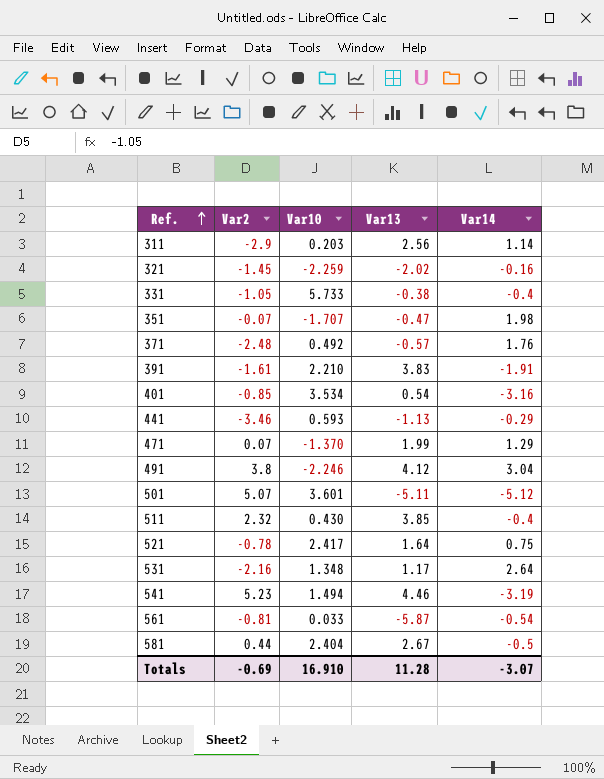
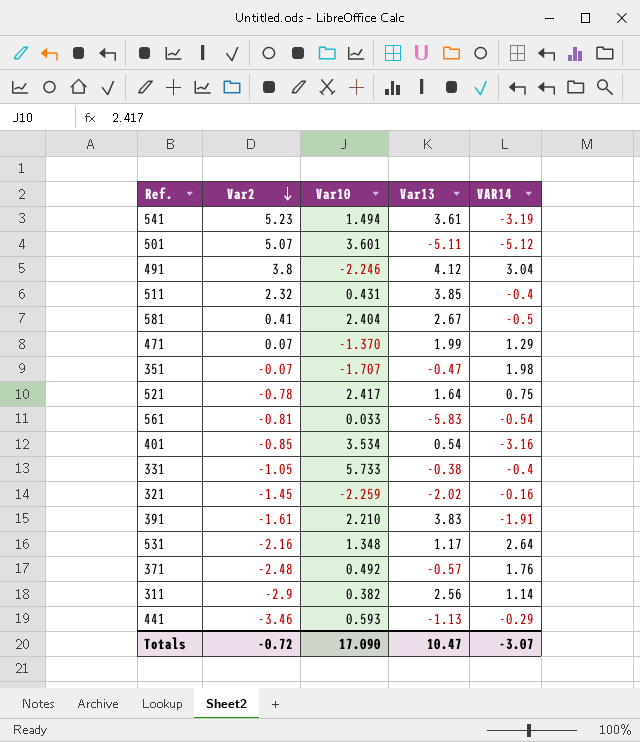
row order: Ref. ascending -> Var2 descending
column name: Var14 -> VAR14
541 | Var13: 4.46 -> 3.61
511 | Var10: 0.430 -> 0.431
581 | Var2: 0.44 -> 0.41
561 | Var13: -5.87 -> -5.83
311 | Var10: 0.203 -> 0.382
Totals | Var2: -0.69 -> -0.72
Totals | Var10: 16.910 -> 17.090
Totals | Var13: 11.28 -> 10.47

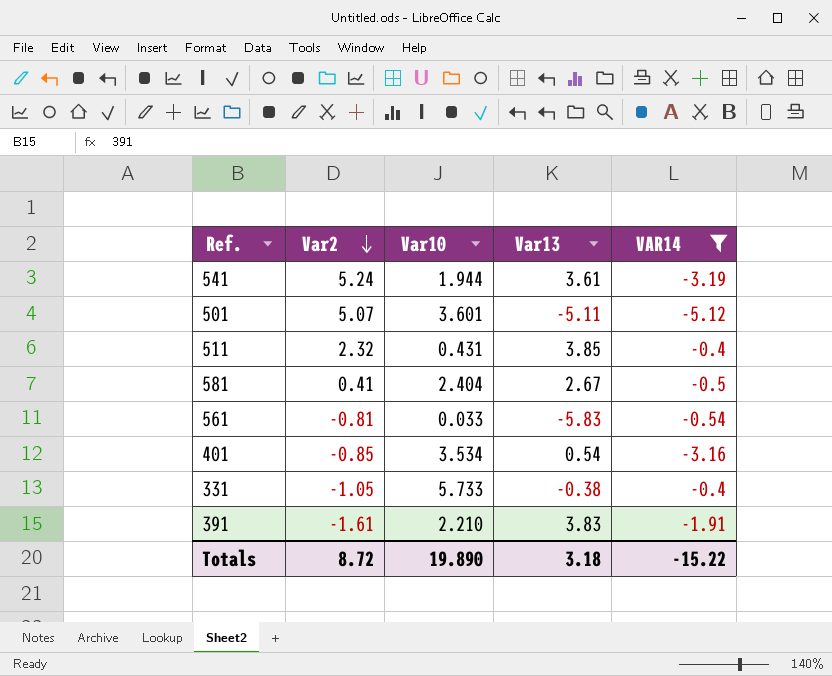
filter: none -> VAR14 <= -0.4
541 | Var2: 5.23 -> 5.24
541 | Var10: 1.494 -> 1.944
Totals | Var2: -0.72 -> 8.72
Totals | Var10: 17.090 -> 19.890
Totals | Var13: 10.47 -> 3.18
Totals | VAR14: -3.07 -> -15.22

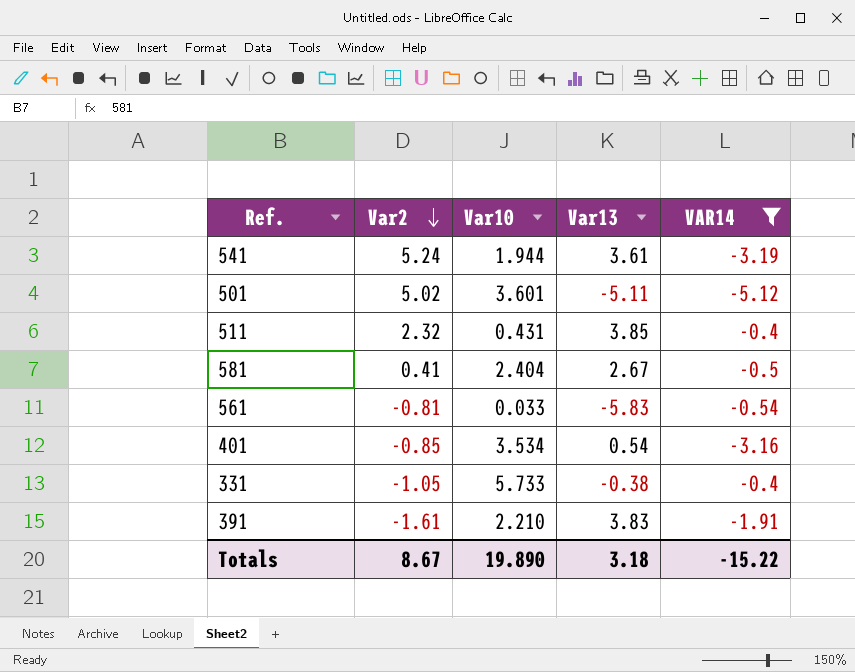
501 | Var2: 5.07 -> 5.02
Totals | Var2: 8.72 -> 8.67

